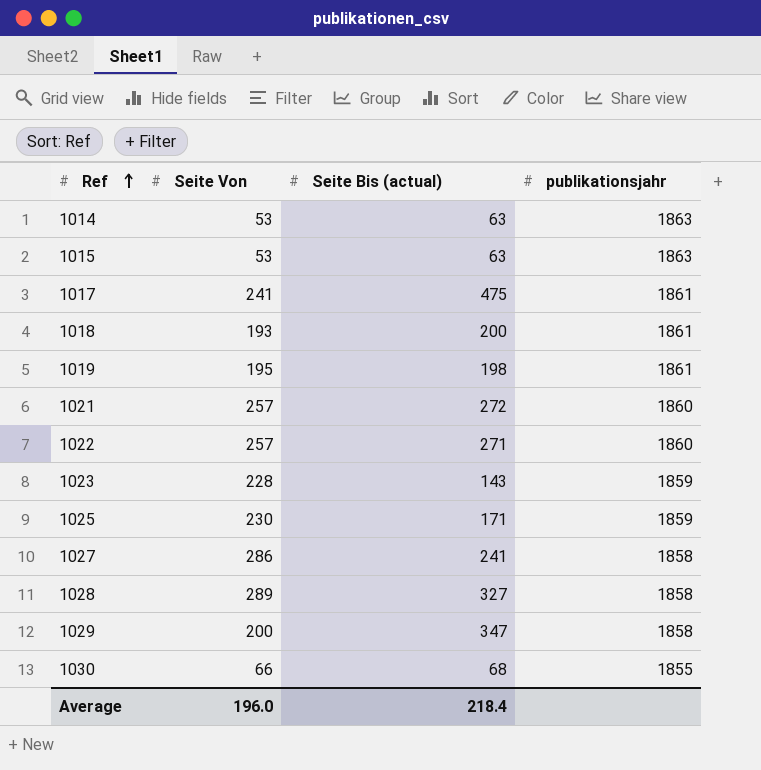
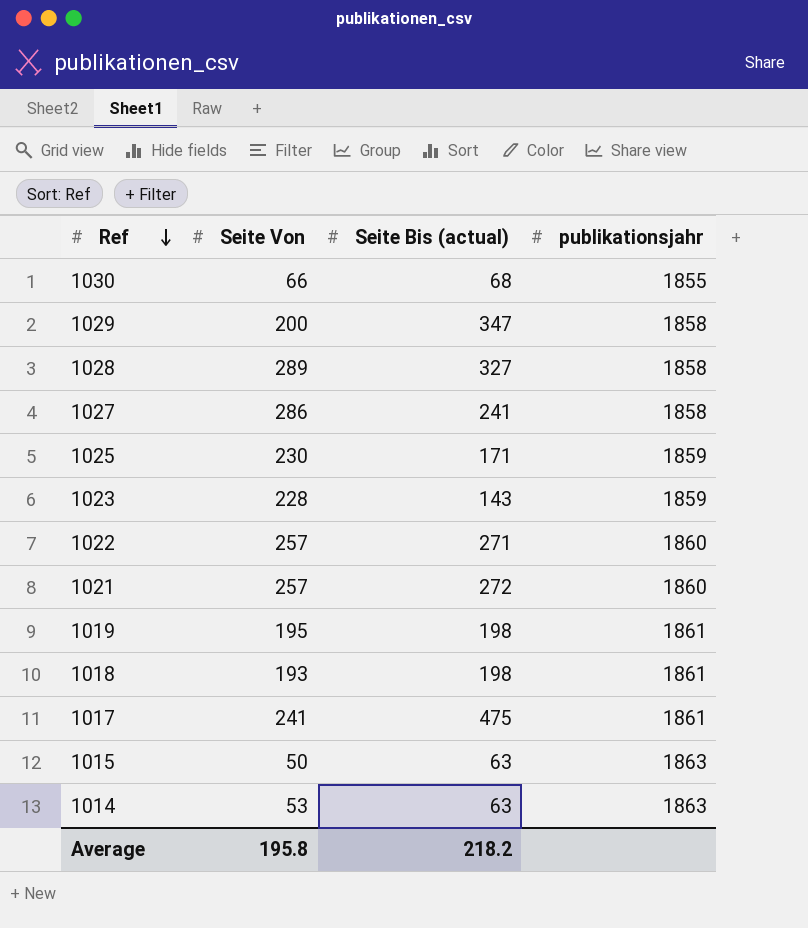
row order: Ref ascending -> Ref descending
1018 | Seite Bis (actual): 200 -> 198
1015 | Seite Von: 53 -> 50
Average | Seite Von: 196.0 -> 195.8
Average | Seite Bis (actual): 218.4 -> 218.2

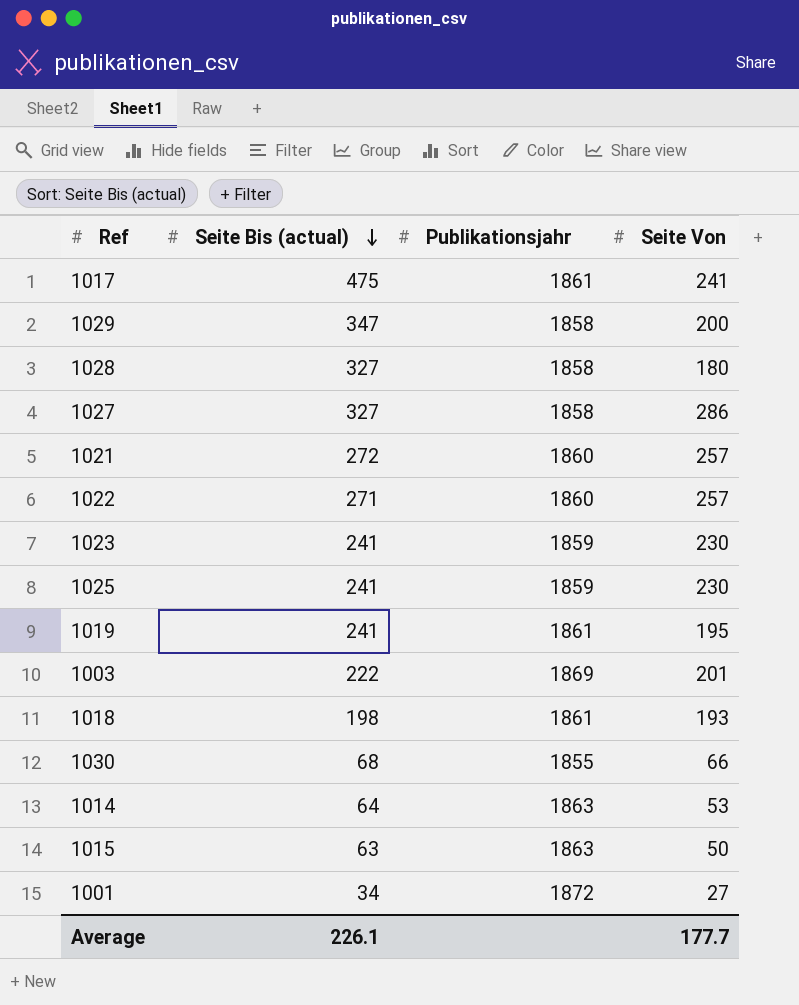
row order: Ref descending -> Seite Bis (actual) descending
column name: publikationsjahr -> Publikationsjahr
column Seite Von | position: 2 -> 4
1028 | Seite Von: 289 -> 180
1027 | Seite Bis (actual): 241 -> 327
1023 | Seite Bis (actual): 143 -> 241
1023 | Seite Von: 228 -> 230
1025 | Seite Bis (actual): 171 -> 241
1019 | Seite Bis (actual): 198 -> 241
row 1003: none -> 222 | 1869 | 201
1014 | Seite Bis (actual): 63 -> 64
row 1001: none -> 34 | 1872 | 27
Average | Seite Bis (actual): 218.2 -> 226.1
Average | Seite Von: 195.8 -> 177.7

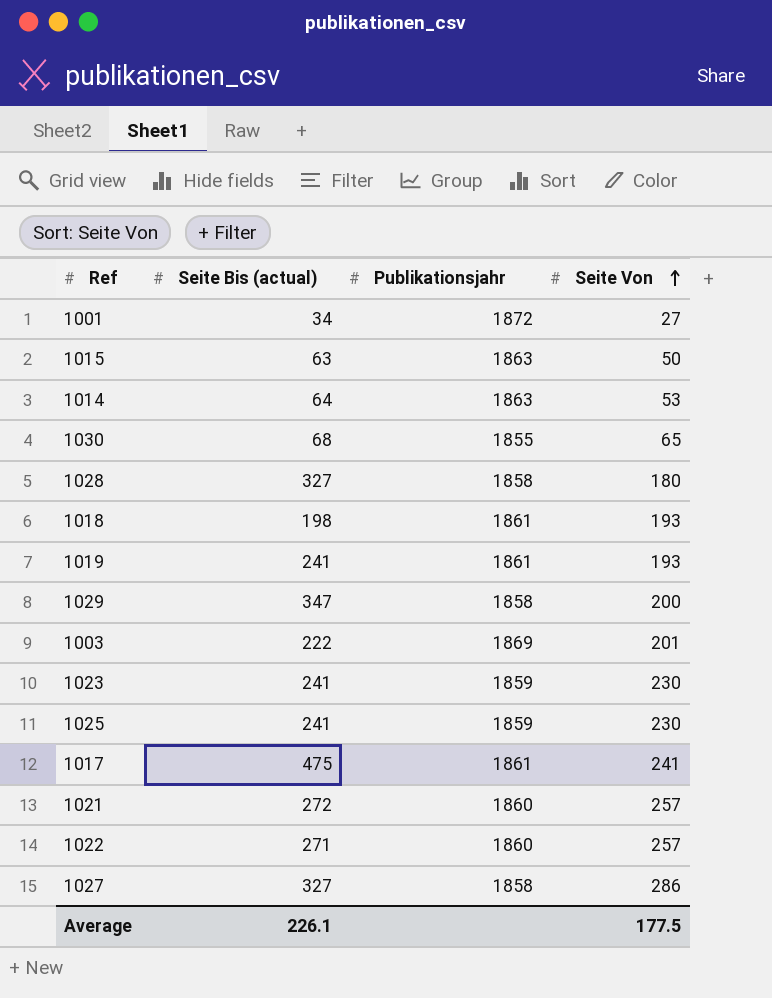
row order: Seite Bis (actual) descending -> Seite Von ascending
1030 | Seite Von: 66 -> 65
1019 | Seite Von: 195 -> 193
Average | Seite Von: 177.7 -> 177.5

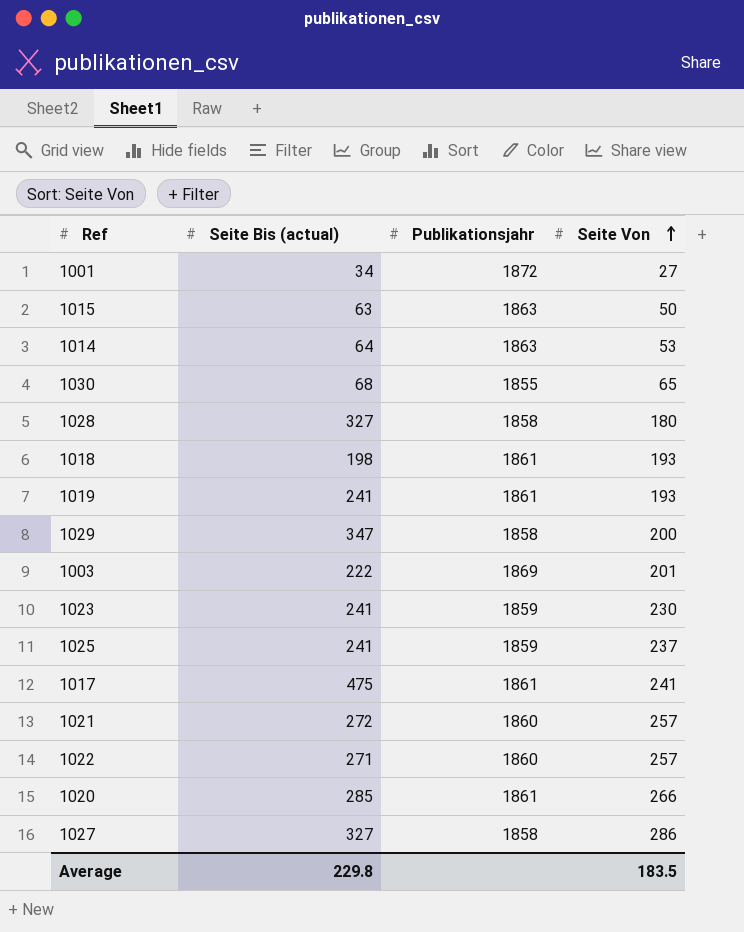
1025 | Seite Von: 230 -> 237
row 1020: none -> 285 | 1861 | 266
Average | Seite Bis (actual): 226.1 -> 229.8
Average | Seite Von: 177.5 -> 183.5

